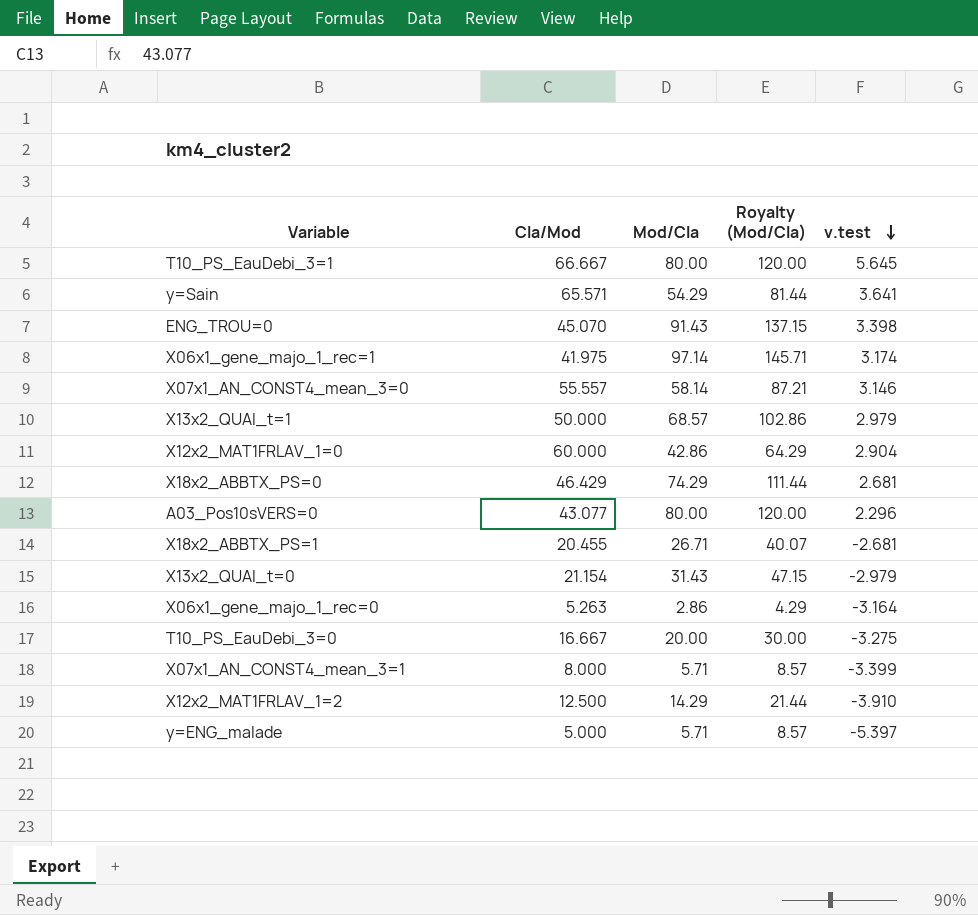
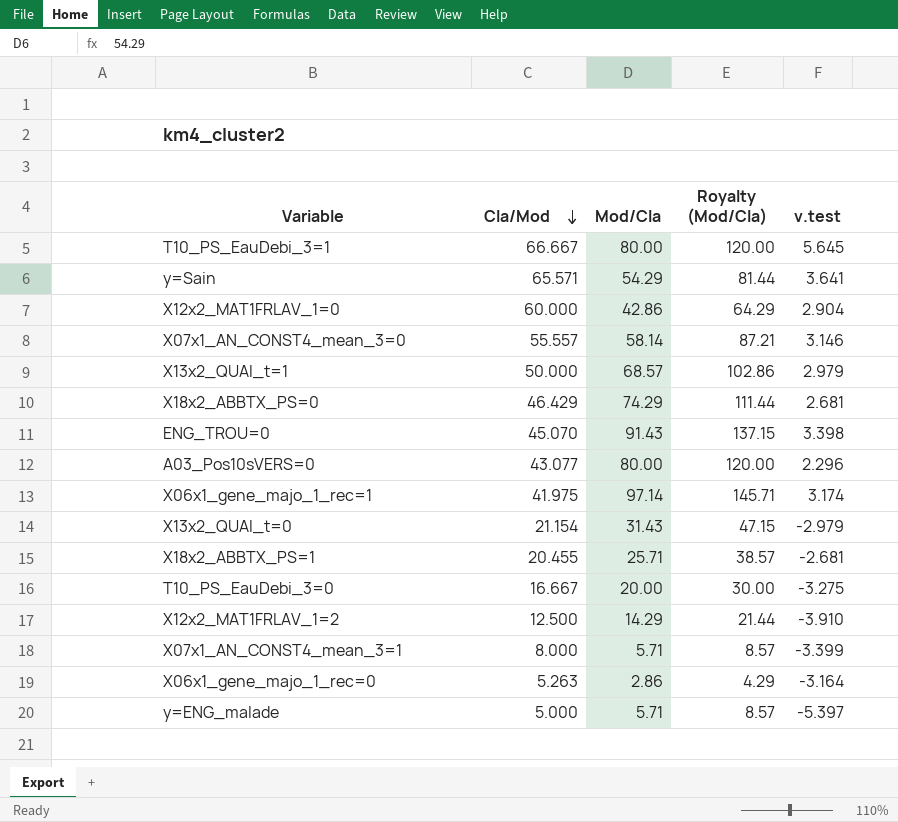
row order: v.test descending -> Cla/Mod descending
X18x2_ABBTX_PS=1 | Mod/Cla: 26.71 -> 25.71
X18x2_ABBTX_PS=1 | Royalty (Mod/Cla): 40.07 -> 38.57

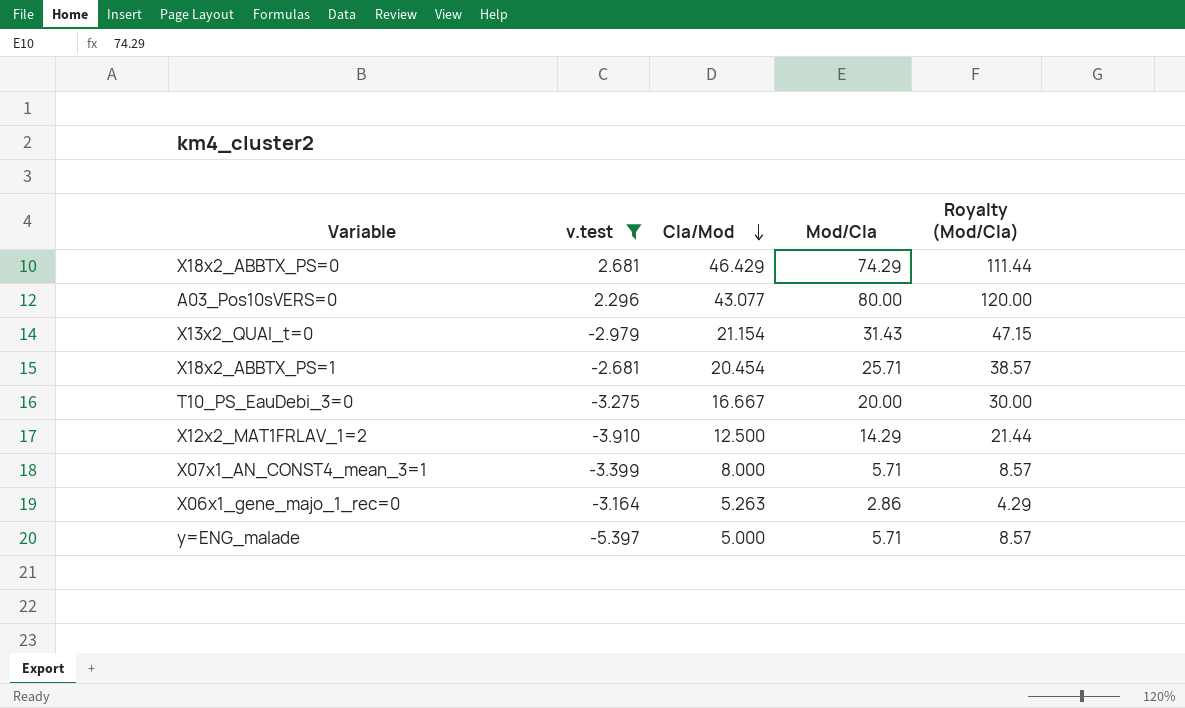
filter: none -> v.test <= 2.681
column v.test | position: 5 -> 2
X18x2_ABBTX_PS=1 | Cla/Mod: 20.455 -> 20.454

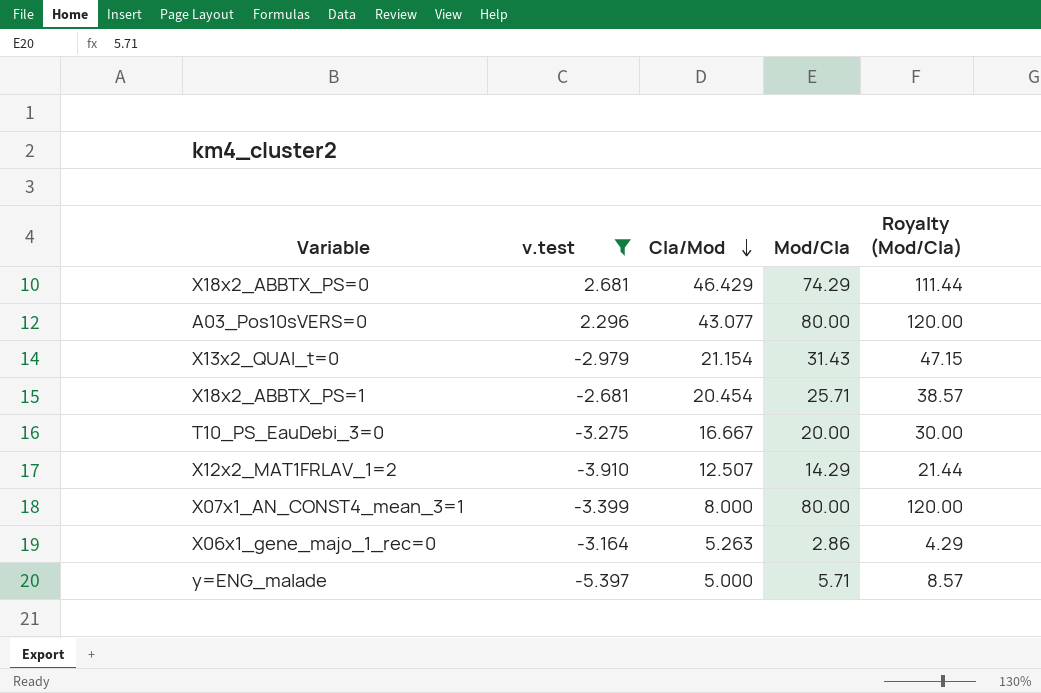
X12x2_MAT1FRLAV_1=2 | Cla/Mod: 12.500 -> 12.507
X07x1_AN_CONST4_mean_3=1 | Mod/Cla: 5.71 -> 80.00
X07x1_AN_CONST4_mean_3=1 | Royalty (Mod/Cla): 8.57 -> 120.00

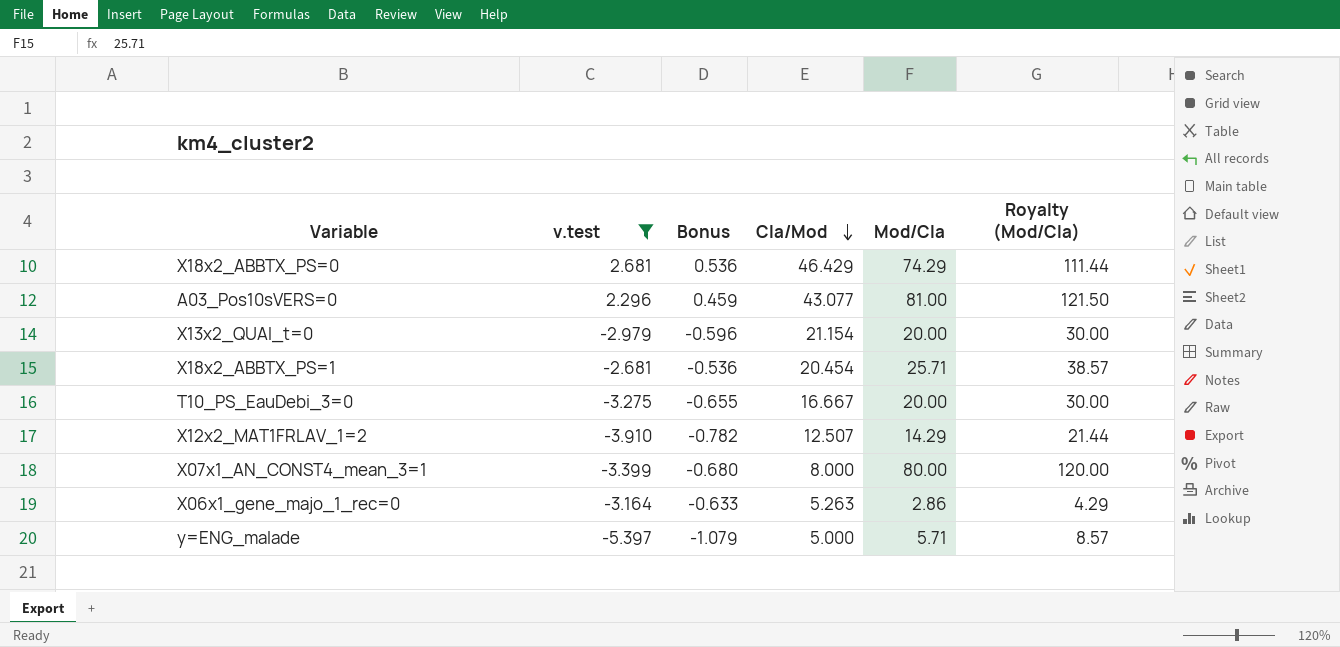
column Bonus | formula: none -> [v.test] * 0.2
A03_Pos10sVERS=0 | Mod/Cla: 80.00 -> 81.00
A03_Pos10sVERS=0 | Royalty (Mod/Cla): 120.00 -> 121.50
X13x2_QUAI_t=0 | Mod/Cla: 31.43 -> 20.00
X13x2_QUAI_t=0 | Royalty (Mod/Cla): 47.15 -> 30.00

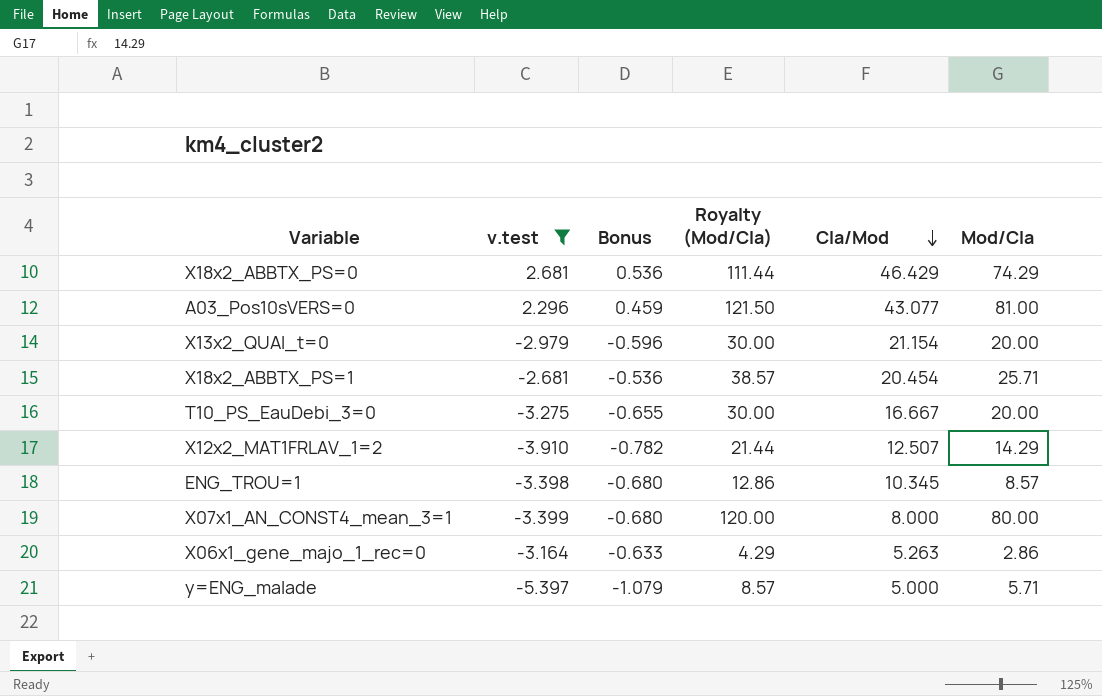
column Royalty (Mod/Cla) | position: 6 -> 4
row ENG_TROU=1: none -> -3.398 | -0.680 | 12.86 | 10.345 | 8.57

